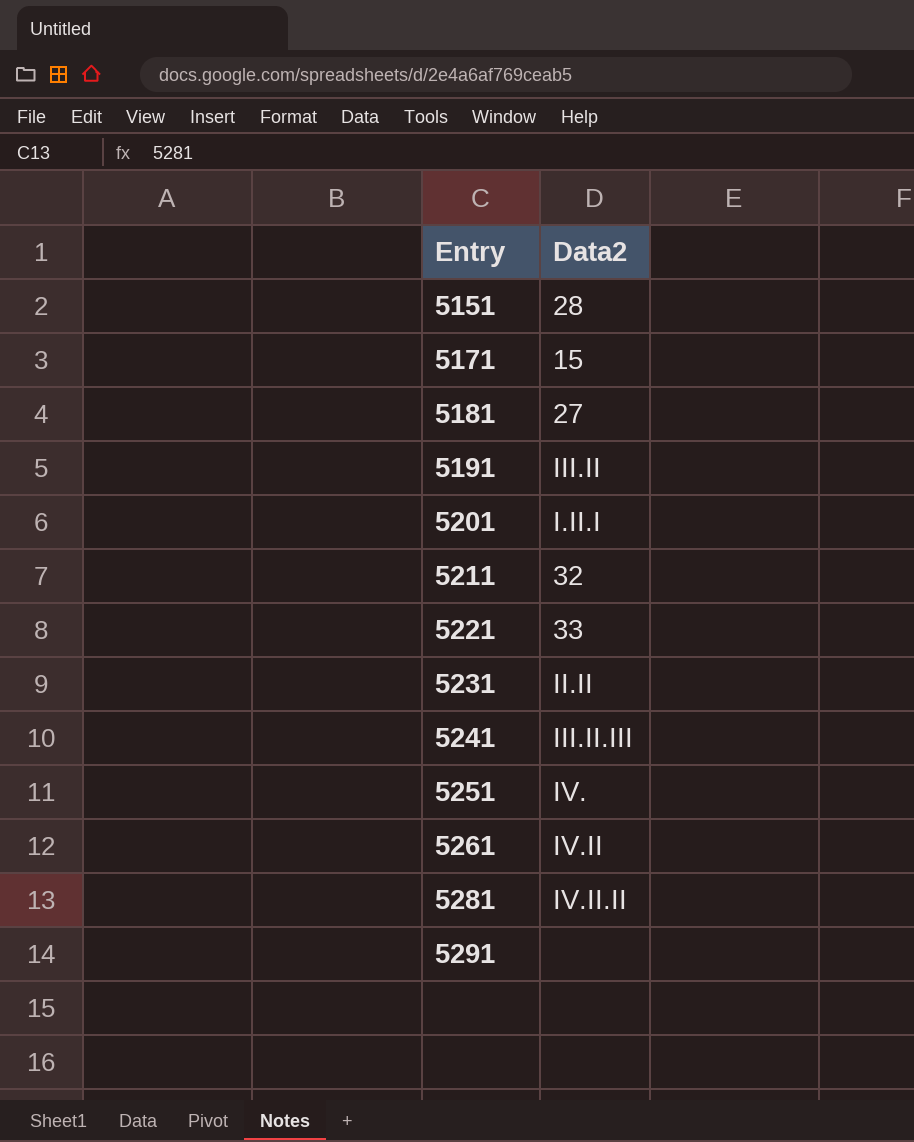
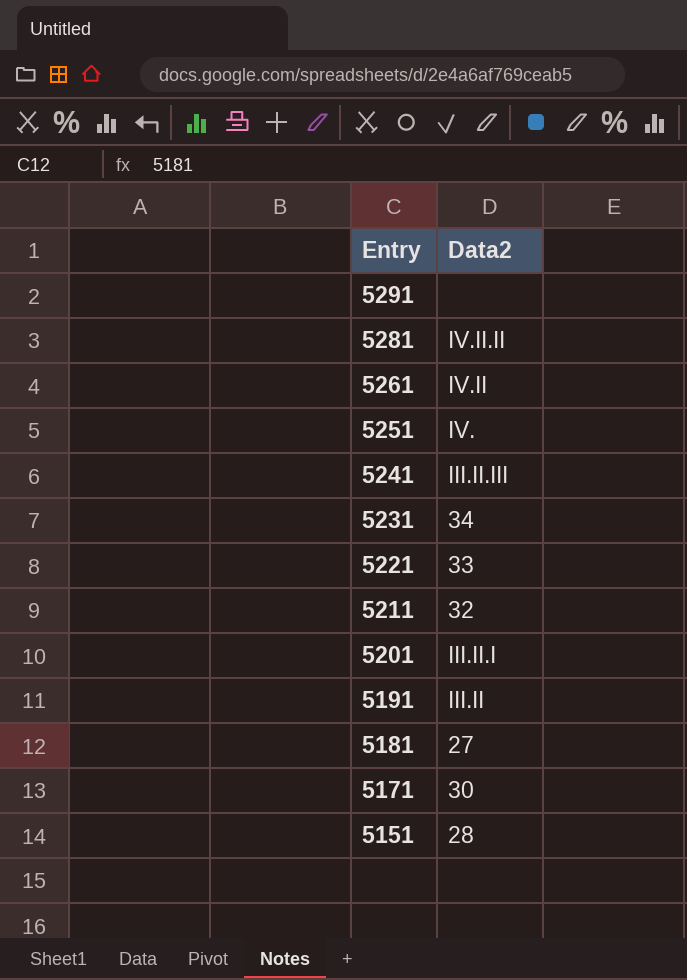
row order: Entry ascending -> Entry descending
5231 | Data2: II.II -> 34
5201 | Data2: I.II.I -> III.II.I
5171 | Data2: 15 -> 30

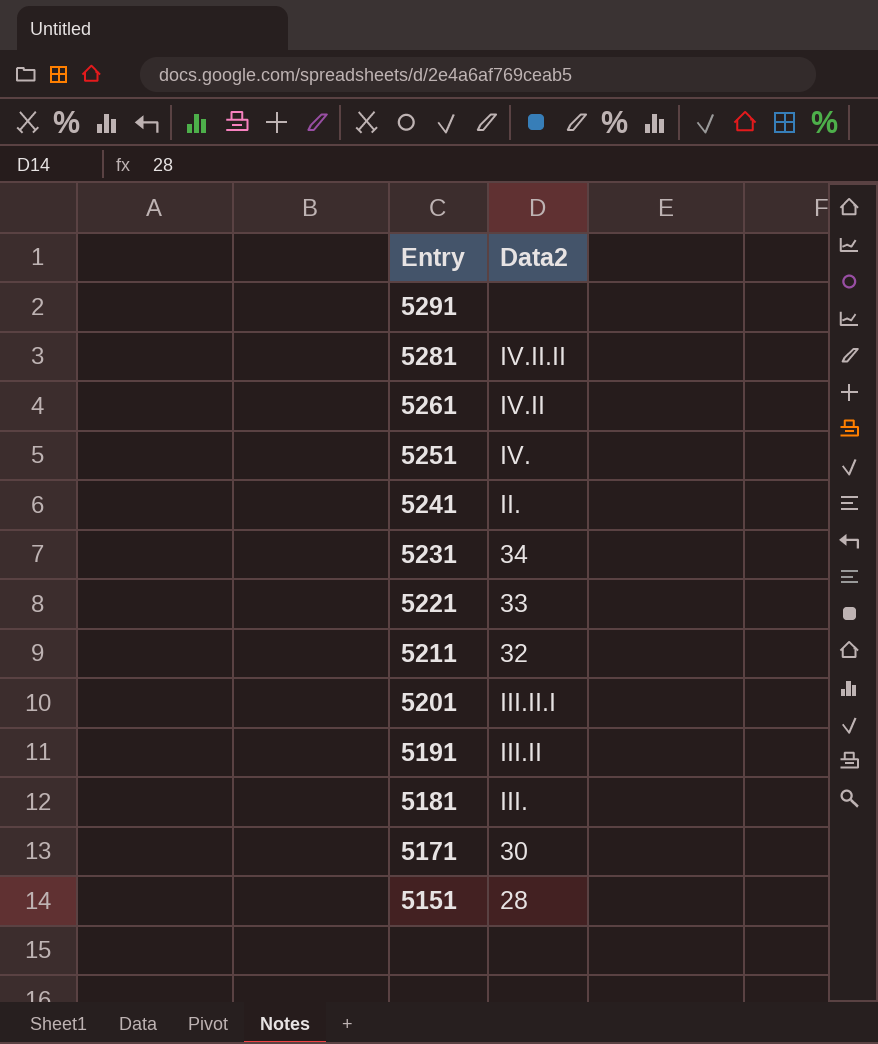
5241 | Data2: III.II.III -> II.
5181 | Data2: 27 -> III.

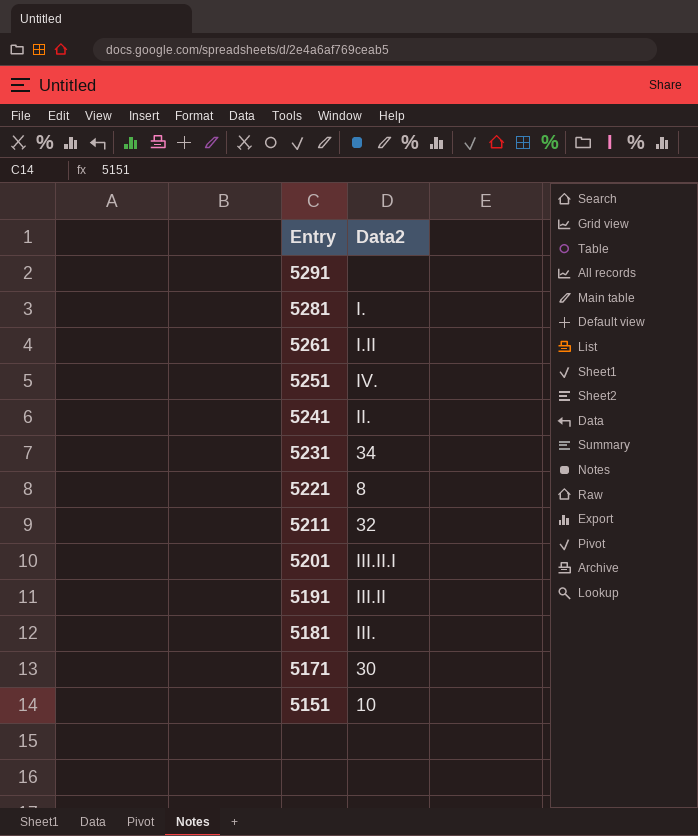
5281 | Data2: IV.II.II -> I.
5261 | Data2: IV.II -> I.II
5221 | Data2: 33 -> 8
5151 | Data2: 28 -> 10

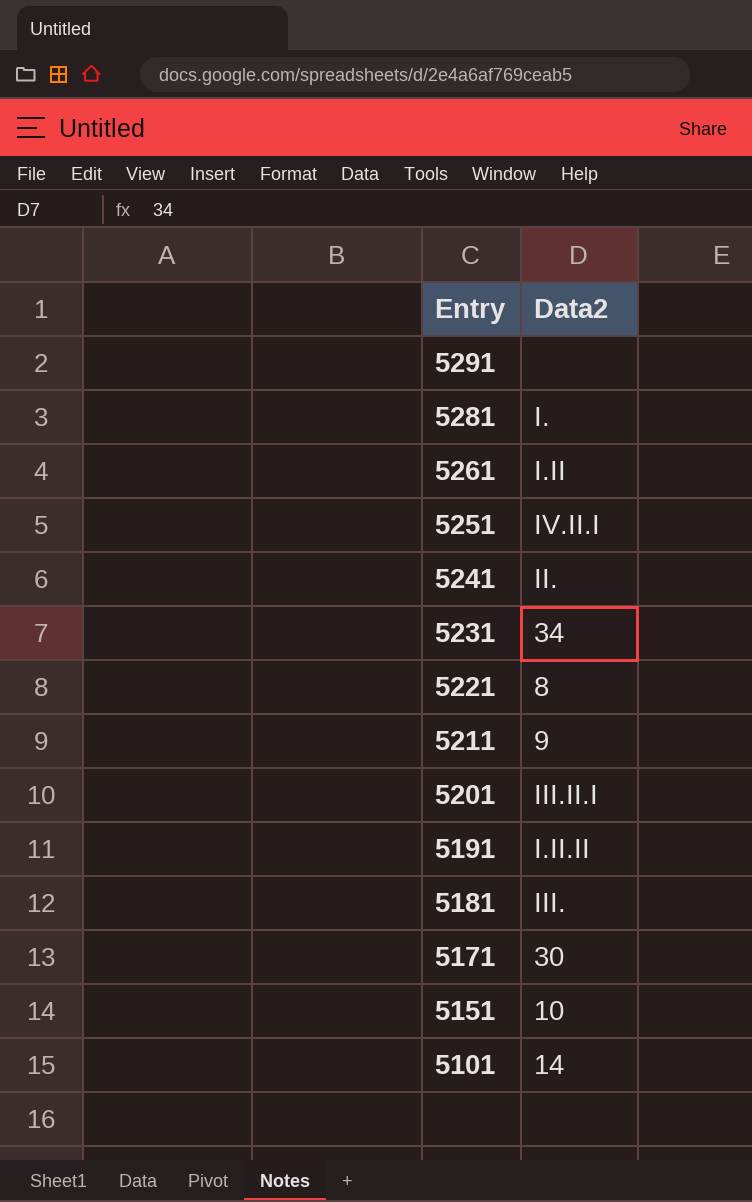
5251 | Data2: IV. -> IV.II.I
5211 | Data2: 32 -> 9
5191 | Data2: III.II -> I.II.II
row 5101: none -> 14

